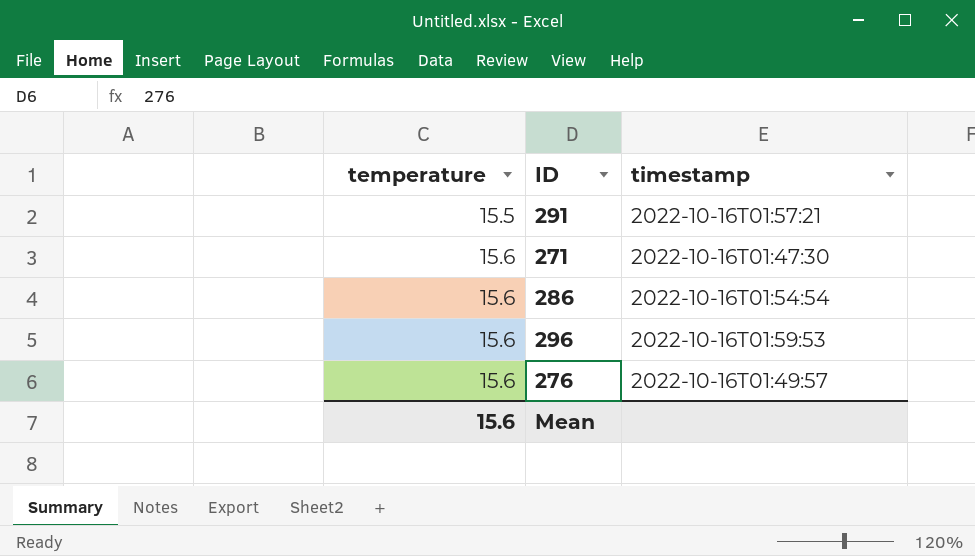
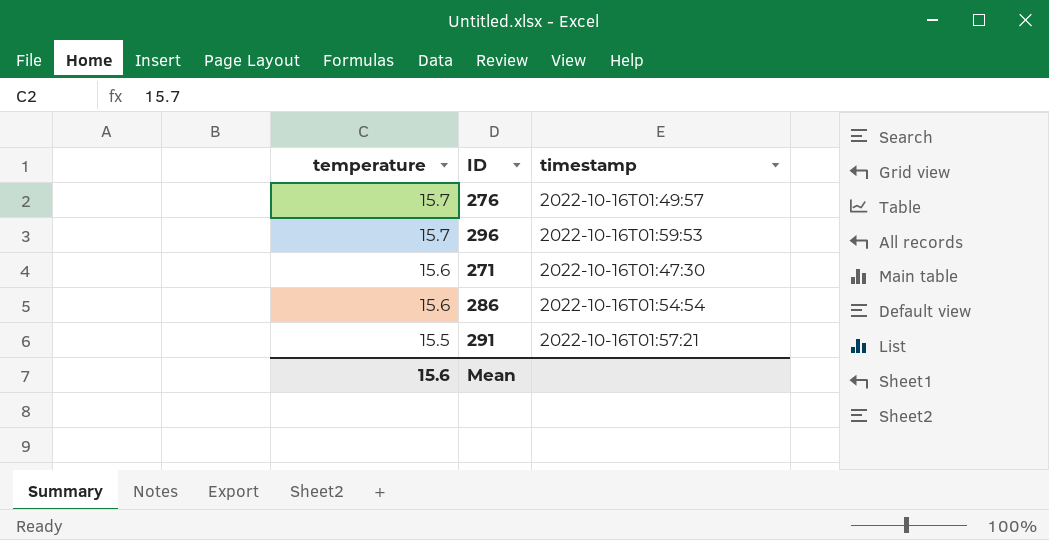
row order: temperature ascending -> temperature descending
276 | temperature: 15.6 -> 15.7
296 | temperature: 15.6 -> 15.7

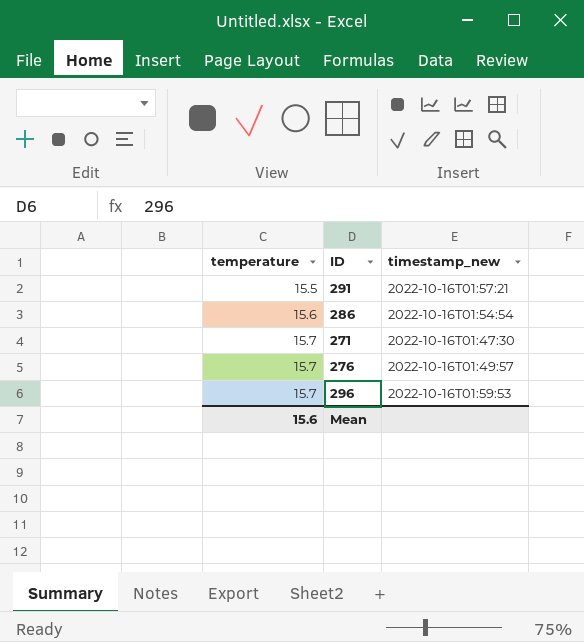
row order: temperature descending -> temperature ascending
column name: timestamp -> timestamp_new
271 | temperature: 15.6 -> 15.7

